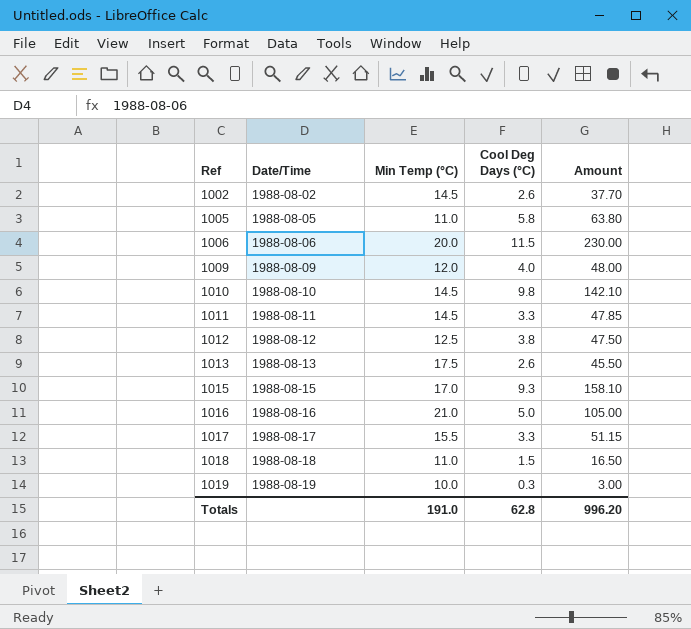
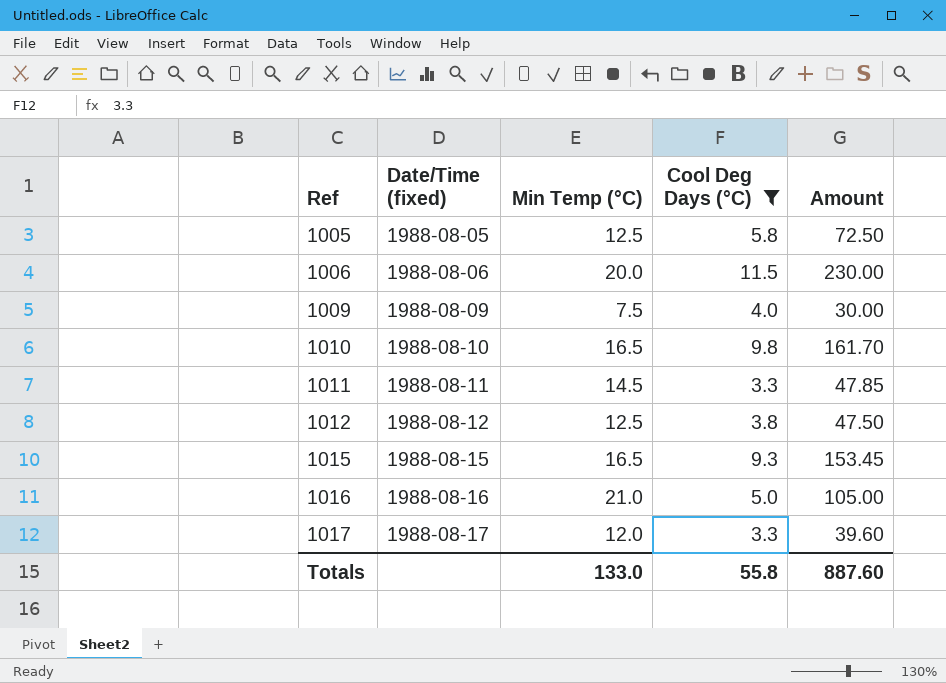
filter: none -> Cool Deg Days (°C) >= 3.3
column name: Date/Time -> Date/Time (fixed)
1005 | Min Temp (°C): 11.0 -> 12.5
1005 | Amount: 63.80 -> 72.50
1009 | Min Temp (°C): 12.0 -> 7.5
1009 | Amount: 48.00 -> 30.00
1010 | Min Temp (°C): 14.5 -> 16.5
1010 | Amount: 142.10 -> 161.70
1015 | Min Temp (°C): 17.0 -> 16.5
1015 | Amount: 158.10 -> 153.45
1017 | Min Temp (°C): 15.5 -> 12.0
1017 | Amount: 51.15 -> 39.60
Totals | Min Temp (°C): 191.0 -> 133.0
Totals | Cool Deg Days (°C): 62.8 -> 55.8
Totals | Amount: 996.20 -> 887.60

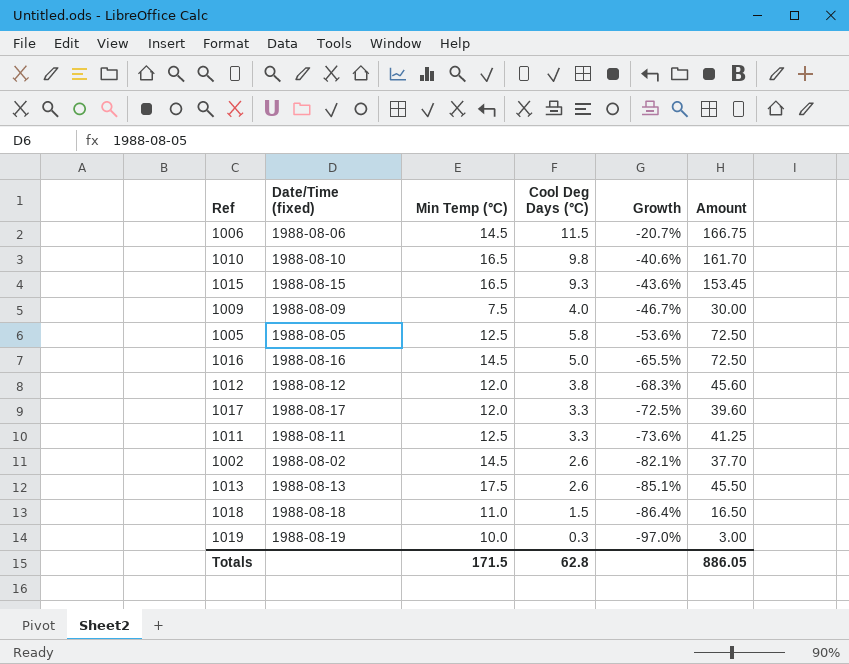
filter: Cool Deg Days (°C) >= 3.3 -> none
row order: Ref ascending -> Growth descending
column Growth | formula: none -> ([Cool Deg Days (°C)] - [Min Temp (°C)]) / [Min Temp (°C)]
1006 | Min Temp (°C): 20.0 -> 14.5
1006 | Amount: 230.00 -> 166.75
1016 | Min Temp (°C): 21.0 -> 14.5
1016 | Amount: 105.00 -> 72.50
1012 | Min Temp (°C): 12.5 -> 12.0
1012 | Amount: 47.50 -> 45.60
1011 | Min Temp (°C): 14.5 -> 12.5
1011 | Amount: 47.85 -> 41.25
Totals | Min Temp (°C): 133.0 -> 171.5
Totals | Cool Deg Days (°C): 55.8 -> 62.8
Totals | Amount: 887.60 -> 886.05

